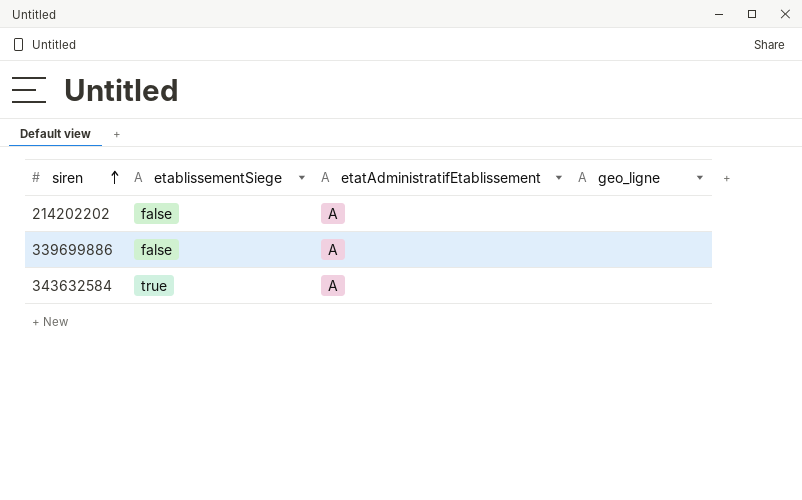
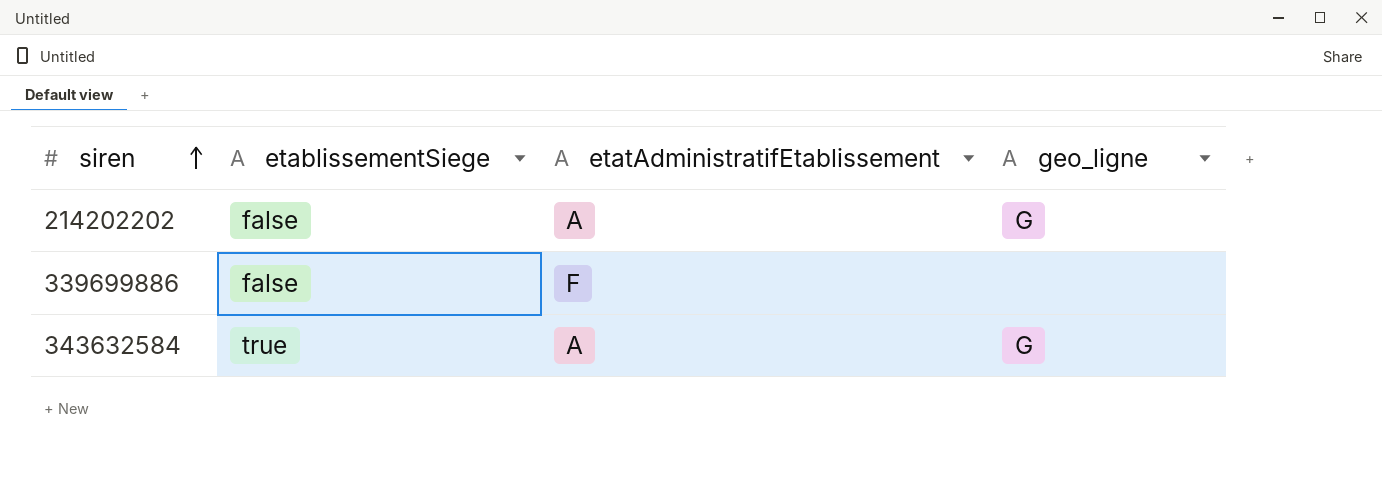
214202202 | geo_ligne: none -> G
339699886 | etatAdministratifEtablissement: A -> F
343632584 | geo_ligne: none -> G

